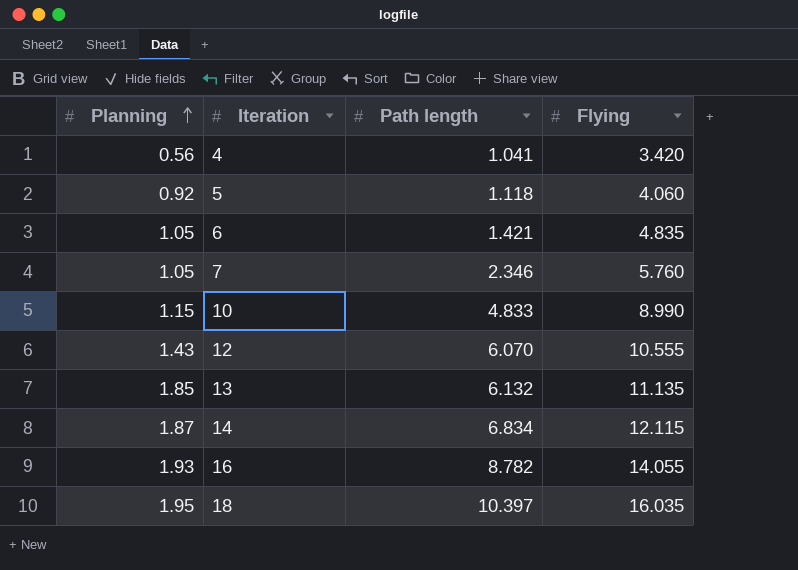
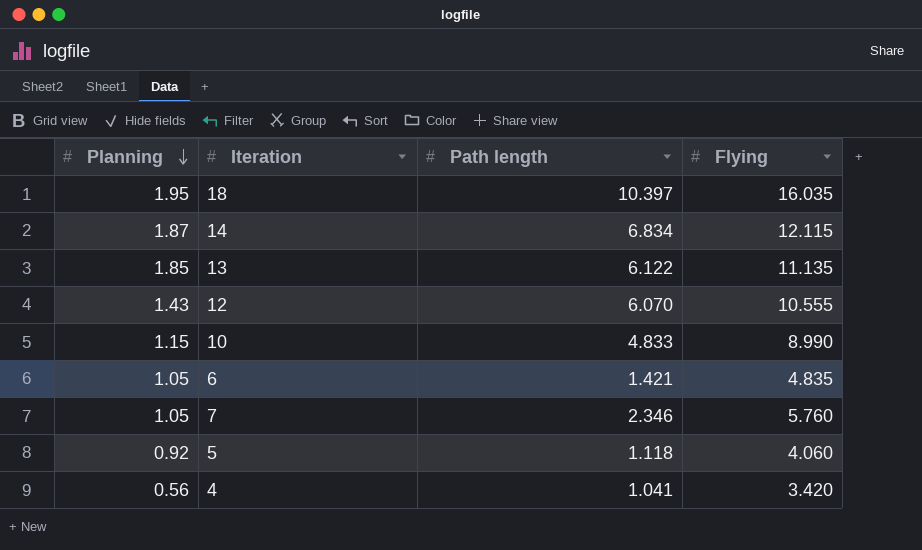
row order: Planning ascending -> Planning descending
row 16: 1.93 | 8.782 | 14.055 -> none
13 | Path length: 6.132 -> 6.122

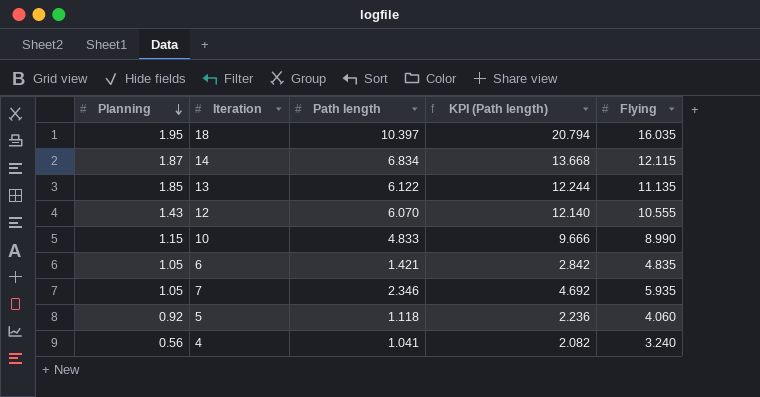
column KPI (Path length) | formula: none -> [Path length] * 2
7 | Flying: 5.760 -> 5.935
4 | Flying: 3.420 -> 3.240

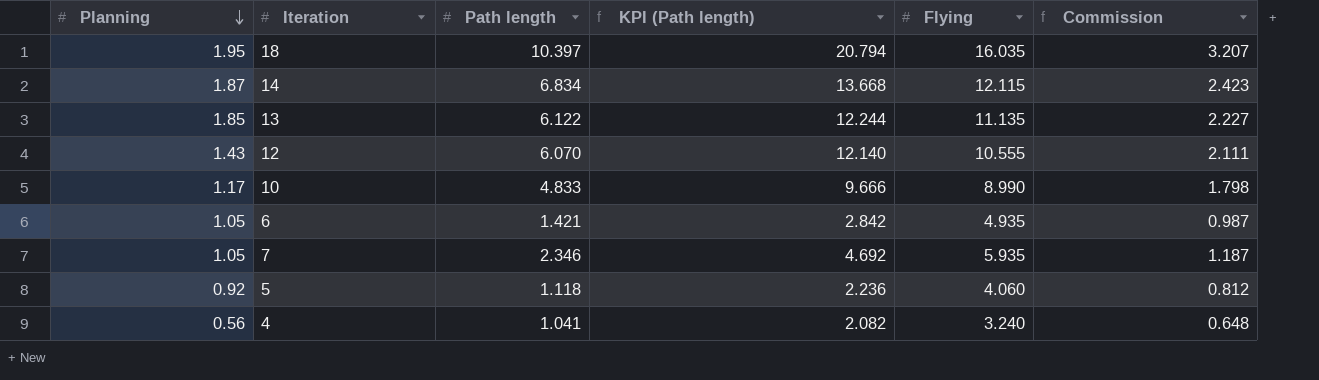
column Commission | formula: none -> [Flying] * 0.2
10 | Planning: 1.15 -> 1.17
6 | Flying: 4.835 -> 4.935

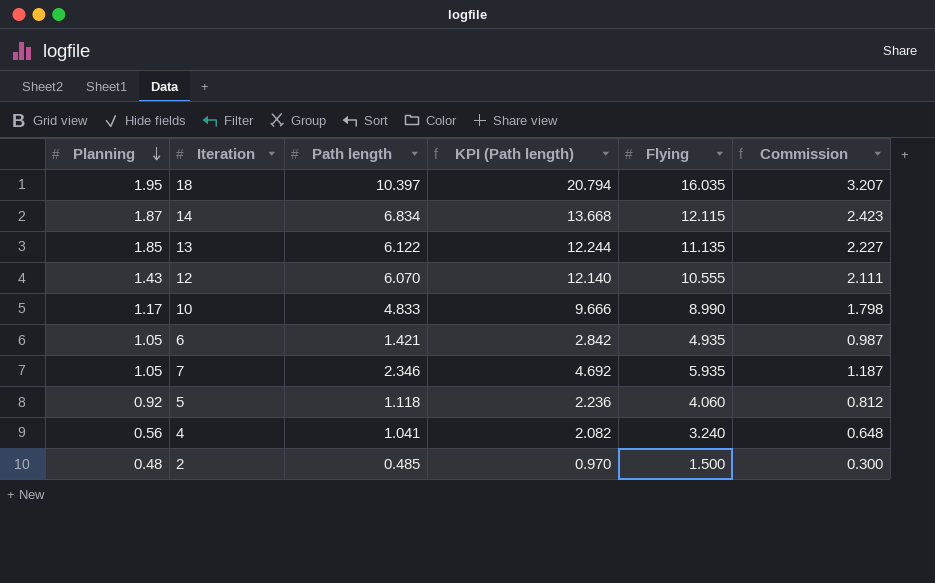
row 2: none -> 0.48 | 0.485 | 0.970 | 1.500 | 0.300

